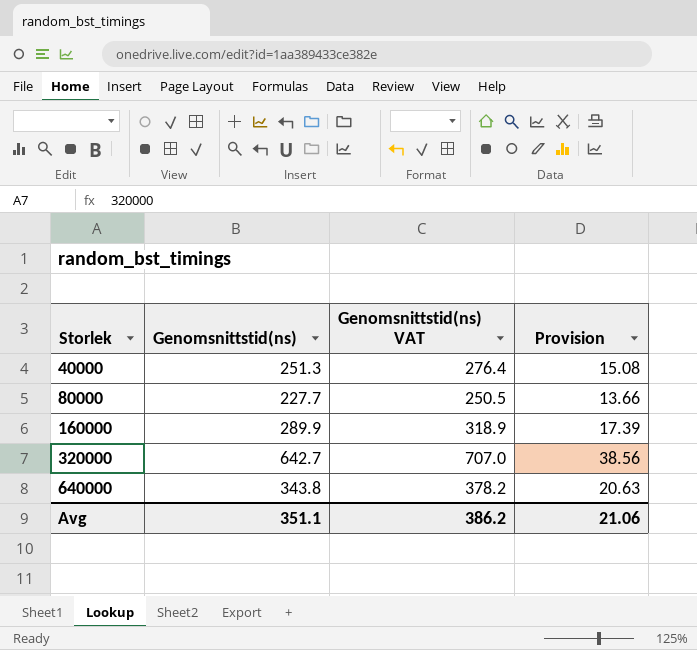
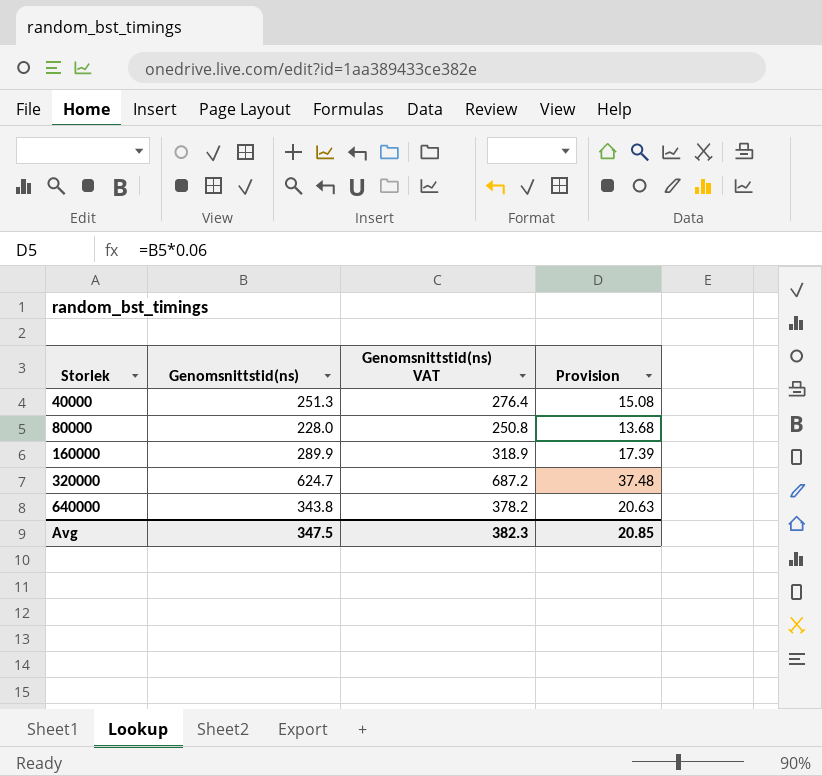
80000 | Genomsnittstid(ns): 227.7 -> 228.0
80000 | Genomsnittstid(ns) VAT: 250.5 -> 250.8
80000 | Provision: 13.66 -> 13.68
320000 | Genomsnittstid(ns): 642.7 -> 624.7
320000 | Genomsnittstid(ns) VAT: 707.0 -> 687.2
320000 | Provision: 38.56 -> 37.48
Avg | Genomsnittstid(ns): 351.1 -> 347.5
Avg | Genomsnittstid(ns) VAT: 386.2 -> 382.3
Avg | Provision: 21.06 -> 20.85

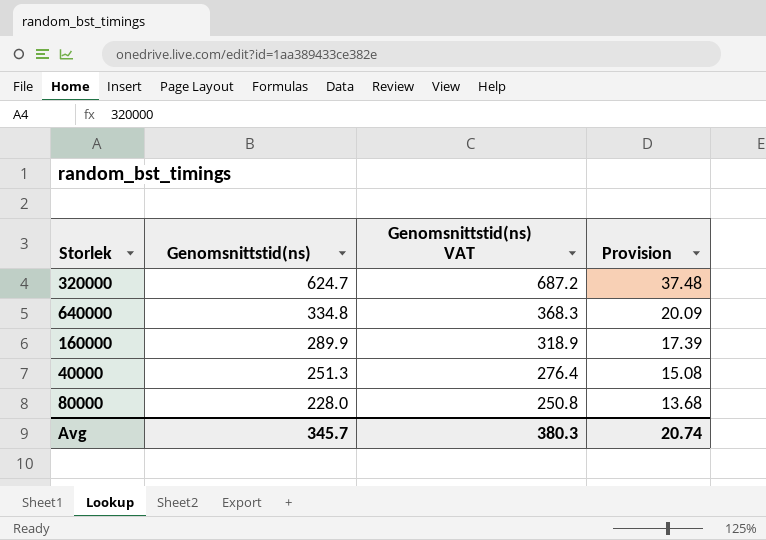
row order: Storlek ascending -> Genomsnittstid(ns) descending
640000 | Genomsnittstid(ns): 343.8 -> 334.8
640000 | Genomsnittstid(ns) VAT: 378.2 -> 368.3
640000 | Provision: 20.63 -> 20.09
Avg | Genomsnittstid(ns): 347.5 -> 345.7
Avg | Genomsnittstid(ns) VAT: 382.3 -> 380.3
Avg | Provision: 20.85 -> 20.74

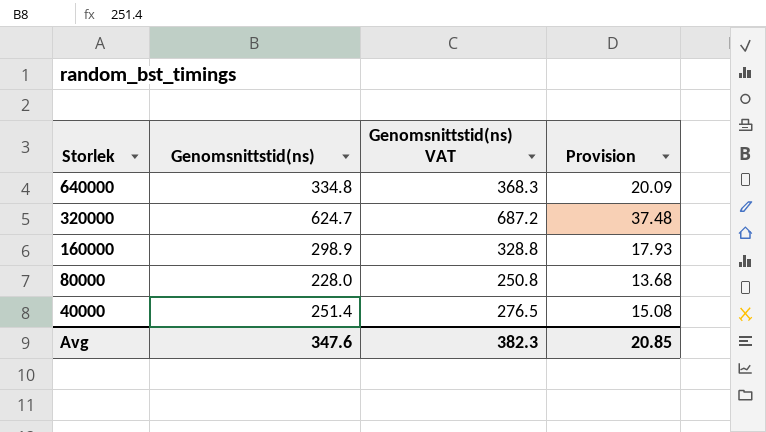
row order: Genomsnittstid(ns) descending -> Storlek descending
160000 | Genomsnittstid(ns): 289.9 -> 298.9
160000 | Genomsnittstid(ns) VAT: 318.9 -> 328.8
160000 | Provision: 17.39 -> 17.93
40000 | Genomsnittstid(ns): 251.3 -> 251.4
40000 | Genomsnittstid(ns) VAT: 276.4 -> 276.5
Avg | Genomsnittstid(ns): 345.7 -> 347.6
Avg | Genomsnittstid(ns) VAT: 380.3 -> 382.3
Avg | Provision: 20.74 -> 20.85

